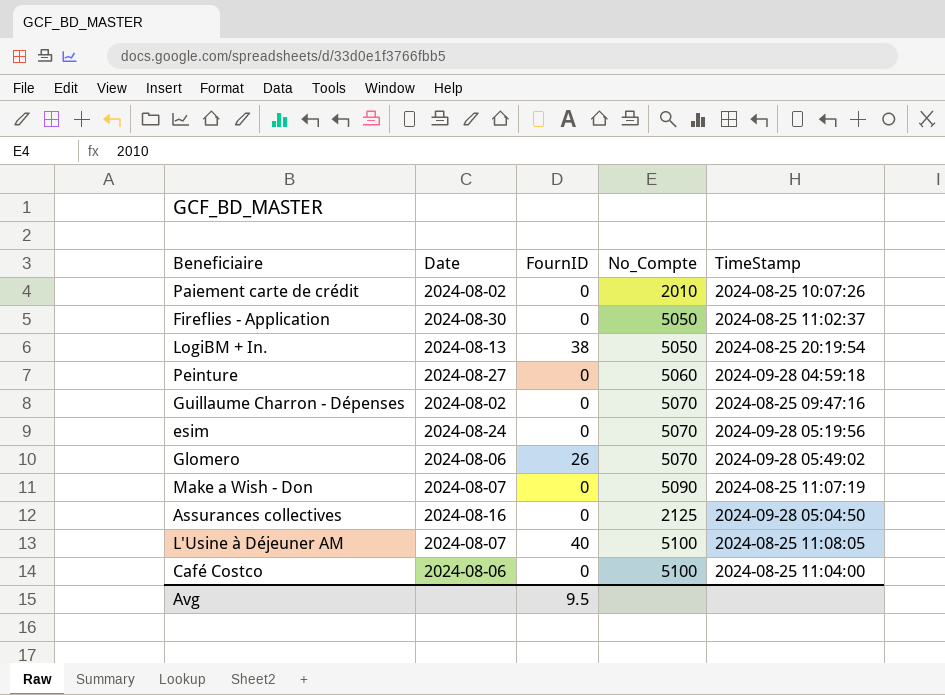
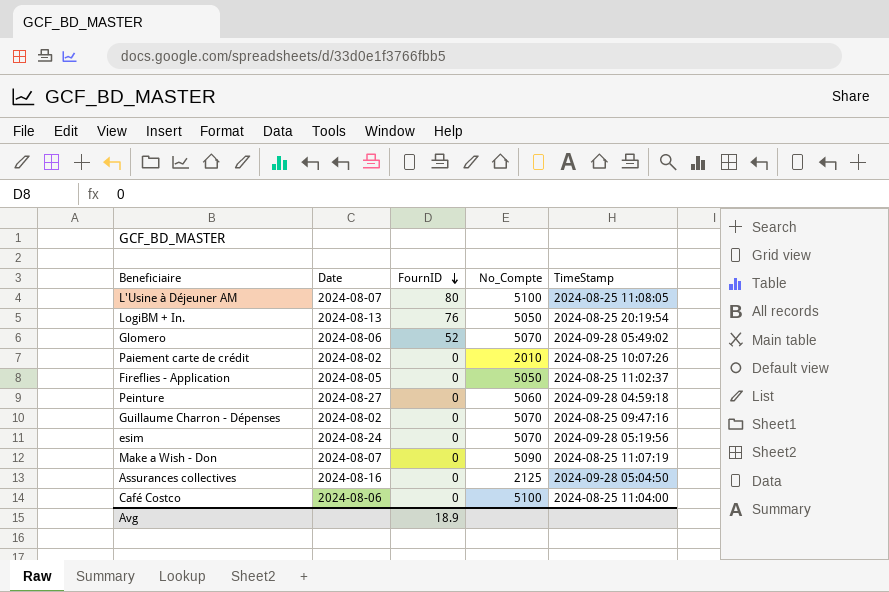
row order: none -> FournID descending
L'Usine à Déjeuner AM | FournID: 40 -> 80
LogiBM + In. | FournID: 38 -> 76
Glomero | FournID: 26 -> 52
Fireflies - Application | Date: 2024-08-30 -> 2024-08-05
Avg | FournID: 9.5 -> 18.9

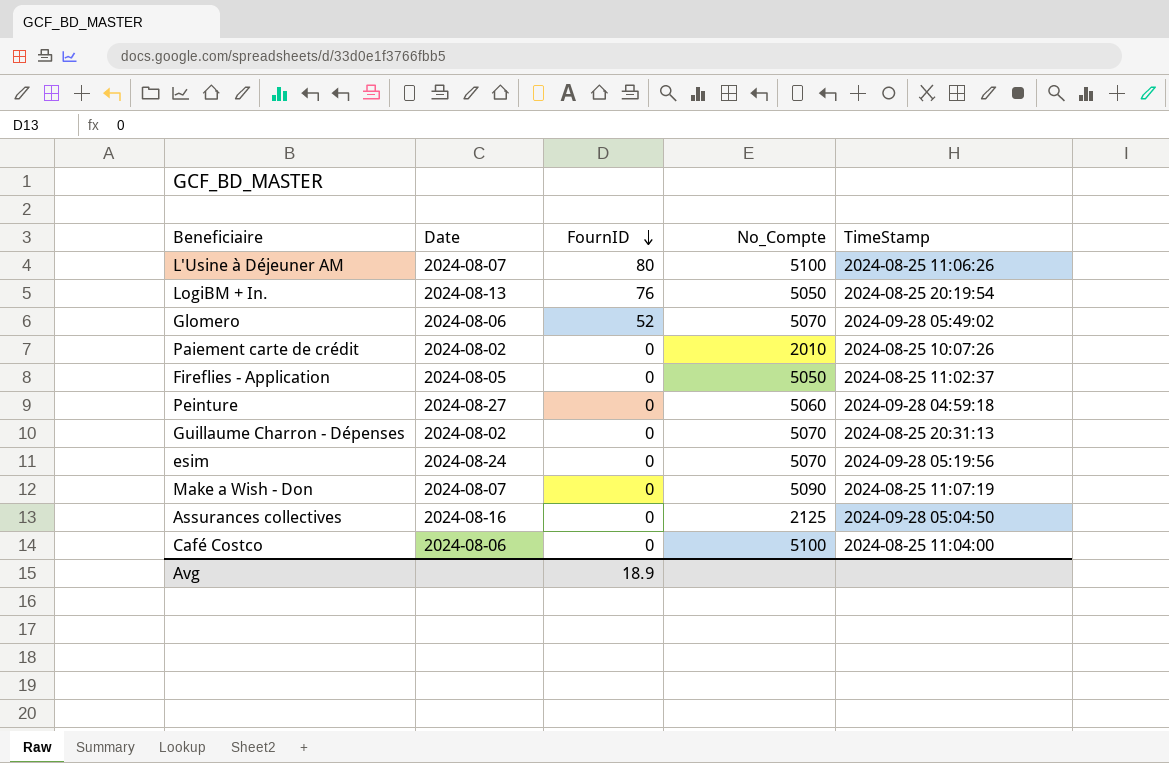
L'Usine à Déjeuner AM | TimeStamp: 2024-08-25 11:08:05 -> 2024-08-25 11:06:26
Guillaume Charron - Dépenses | TimeStamp: 2024-08-25 09:47:16 -> 2024-08-25 20:31:13

